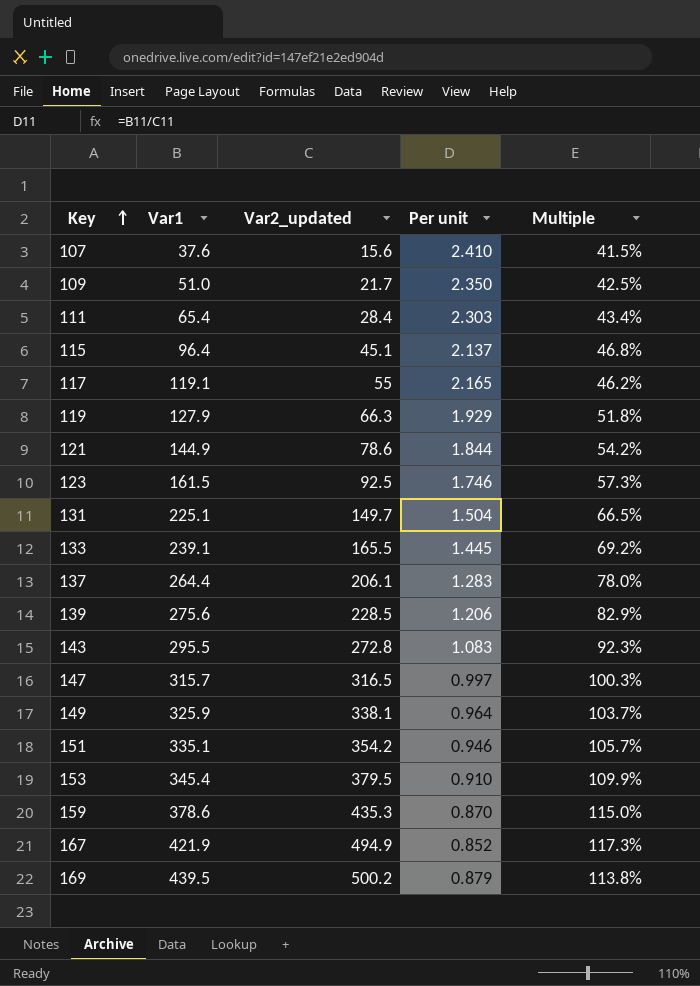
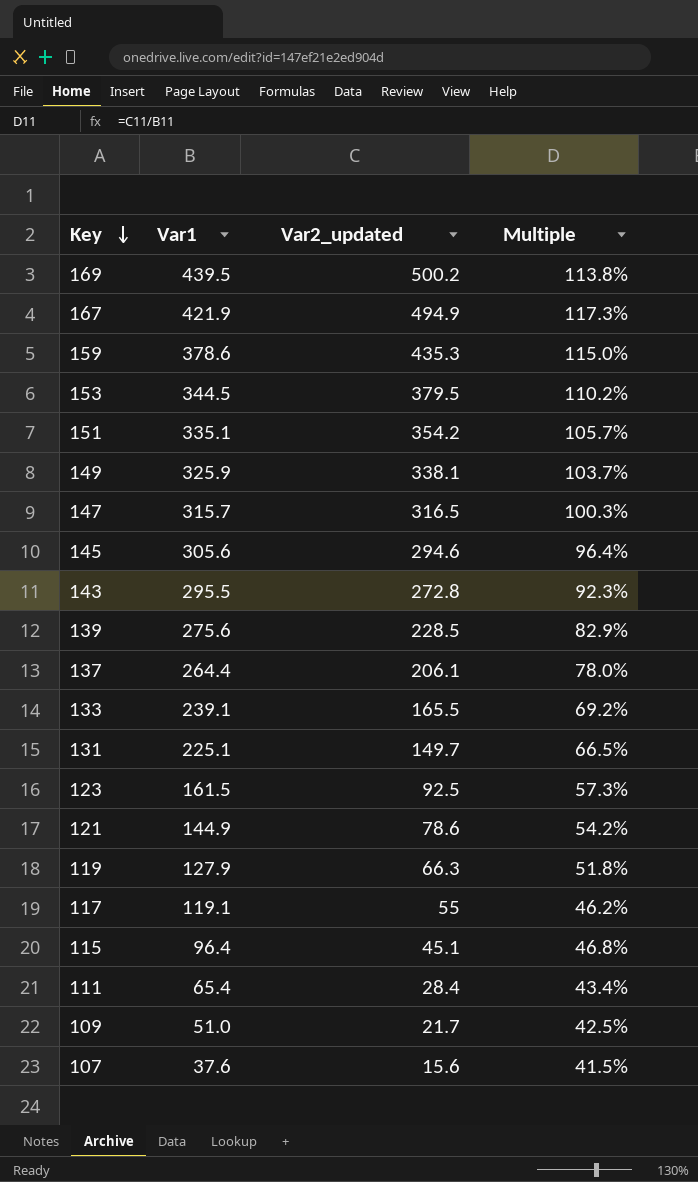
row order: Key ascending -> Key descending
column Per unit | formula: [Var1] / [Var2_updated] -> none
153 | Var1: 345.4 -> 344.5
153 | Multiple: 109.9% -> 110.2%
row 145: none -> 305.6 | 294.6 | 96.4%

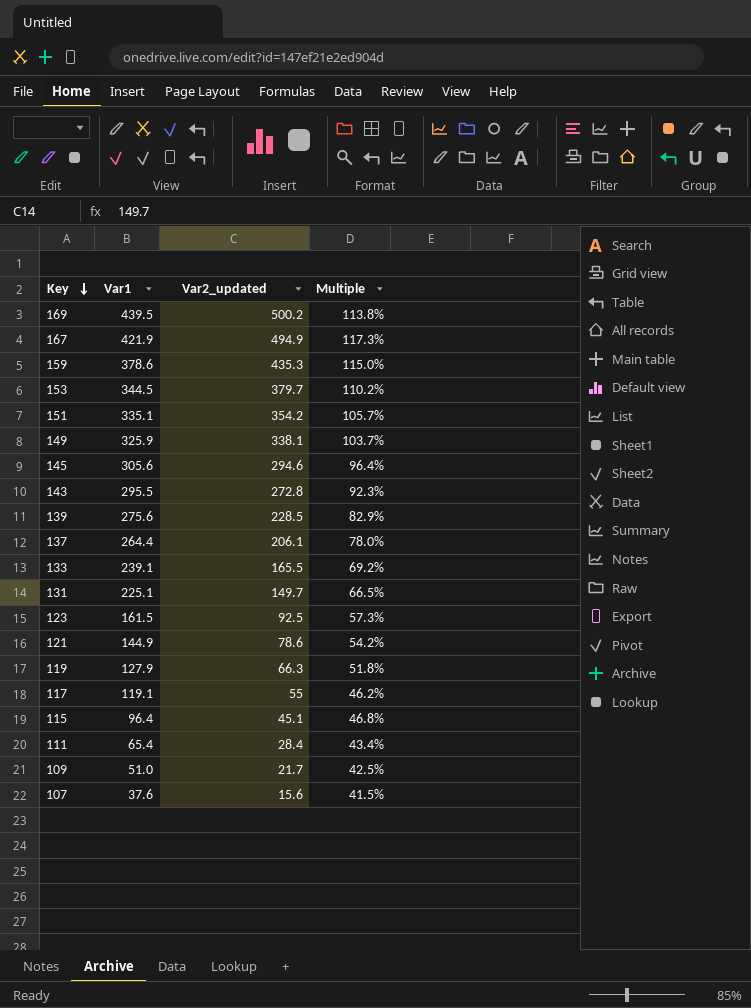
row 147: 315.7 | 316.5 | 100.3% -> none
153 | Var2_updated: 379.5 -> 379.7

